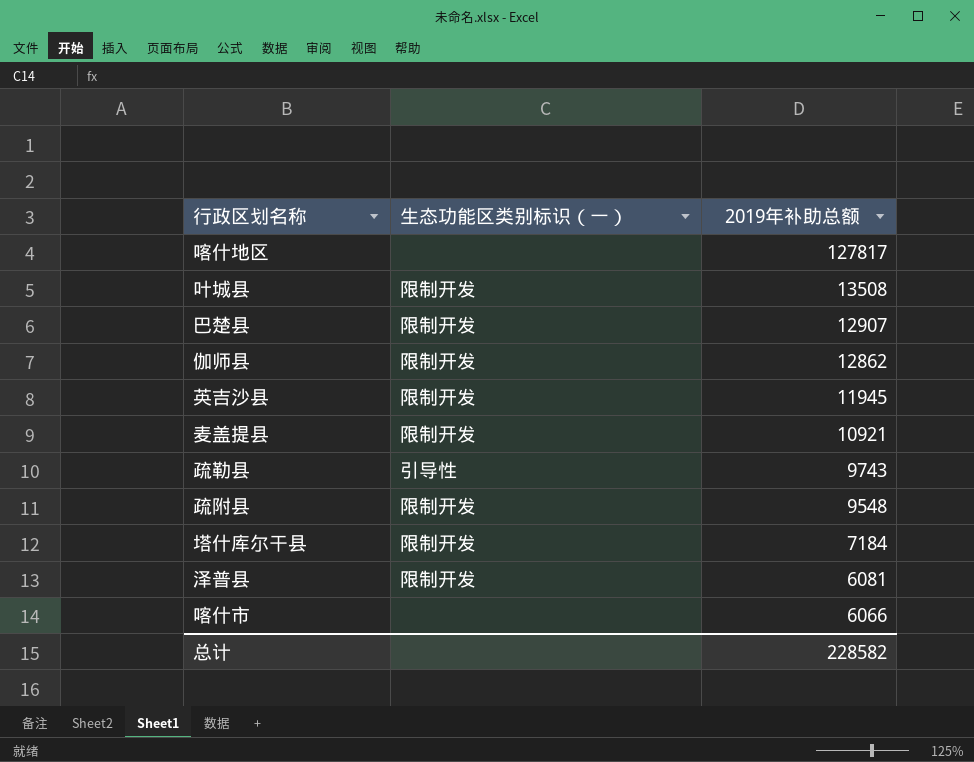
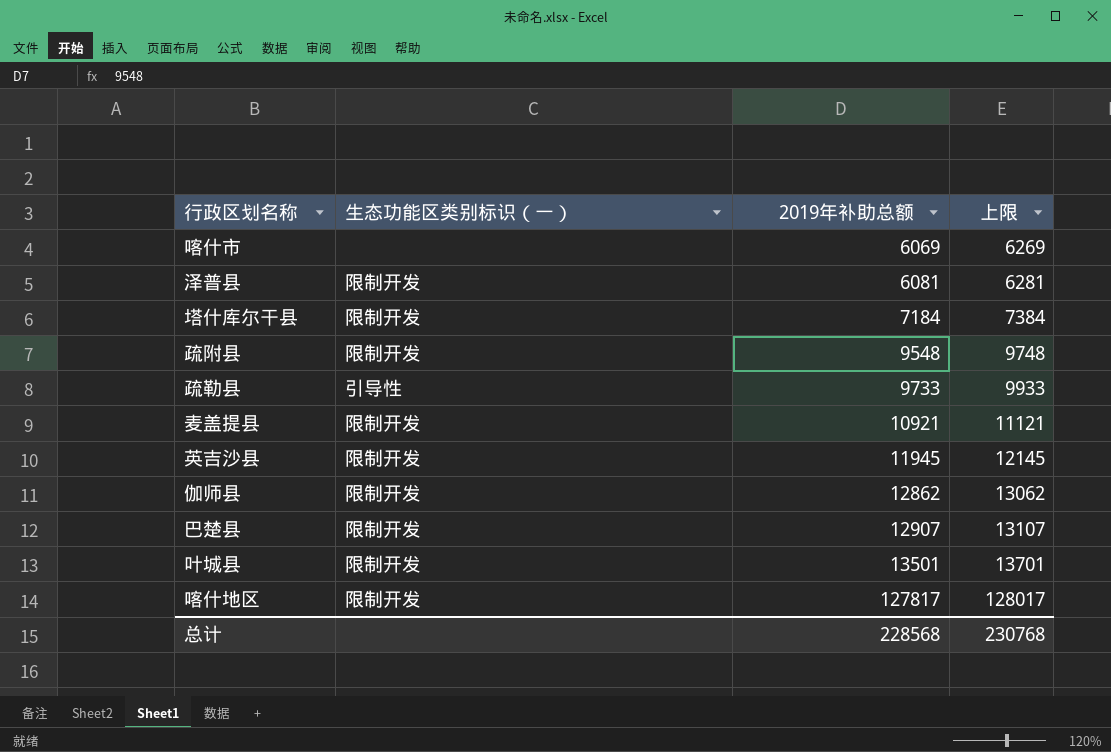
row order: 2019年补助总额 descending -> 2019年补助总额 ascending
column 上限 | formula: none -> [2019年补助总额] + 200
喀什市 | 2019年补助总额: 6066 -> 6069
疏勒县 | 2019年补助总额: 9743 -> 9733
叶城县 | 2019年补助总额: 13508 -> 13501
喀什地区 | 生态功能区类别标识（一）: none -> 限制开发
总计 | 2019年补助总额: 228582 -> 228568

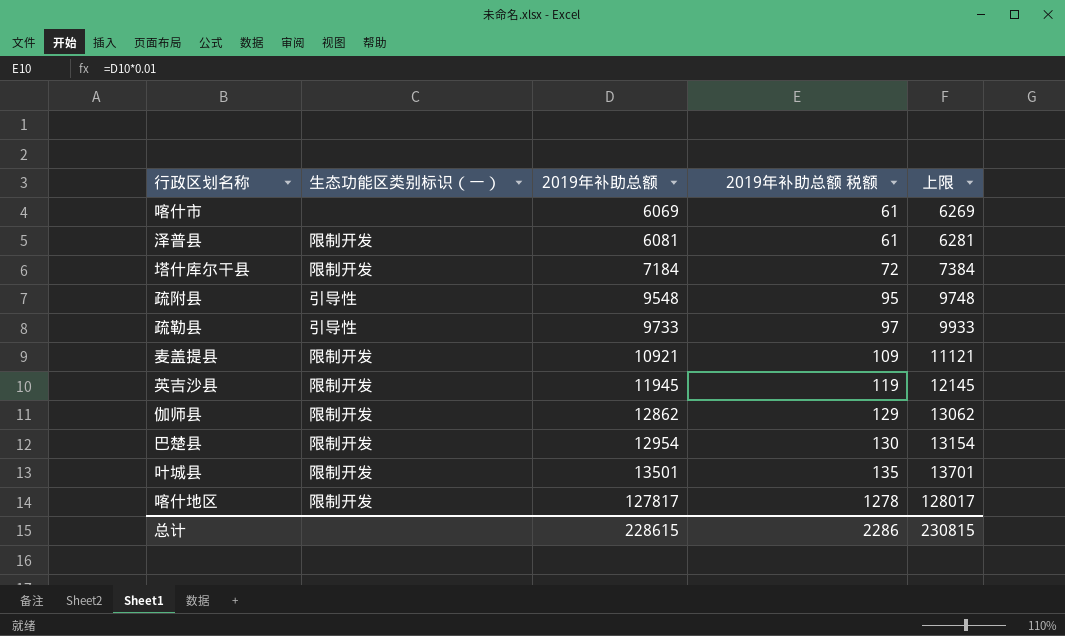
column 2019年补助总额 税额 | formula: none -> [2019年补助总额] * 0.01
疏附县 | 生态功能区类别标识（一）: 限制开发 -> 引导性
巴楚县 | 2019年补助总额: 12907 -> 12954
巴楚县 | 上限: 13107 -> 13154
总计 | 2019年补助总额: 228568 -> 228615
总计 | 上限: 230768 -> 230815

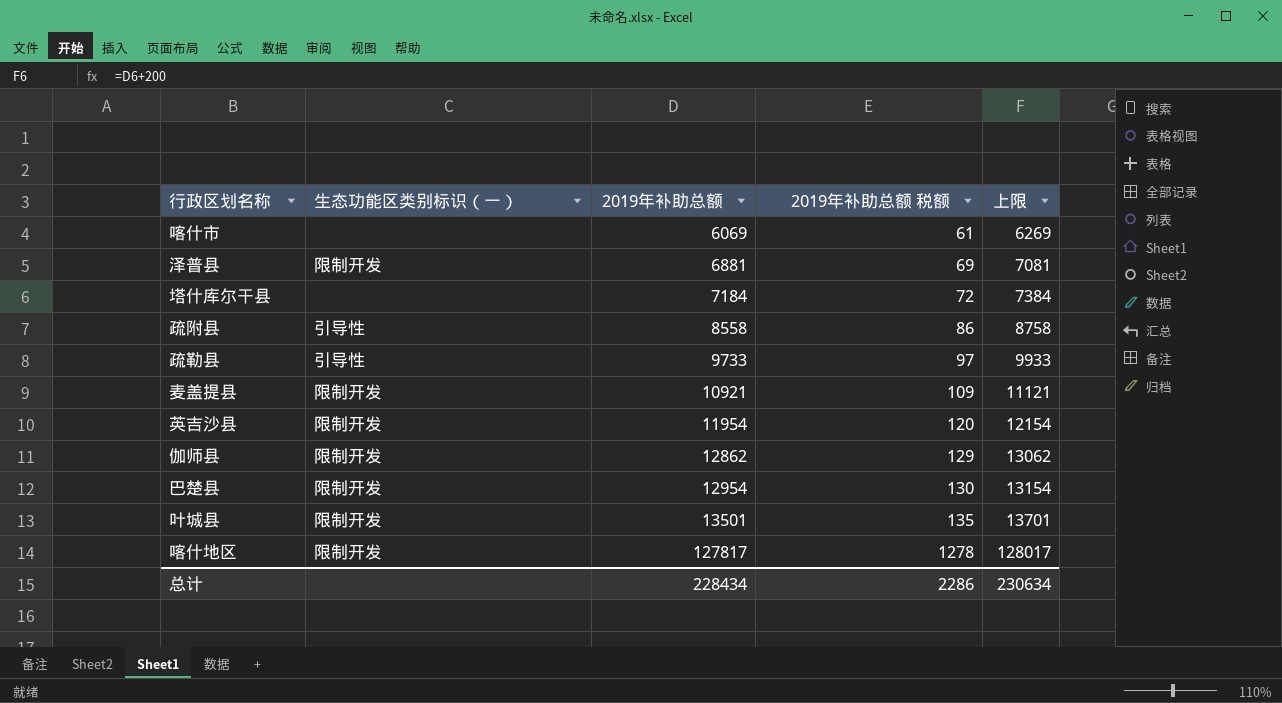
泽普县 | 2019年补助总额: 6081 -> 6881
泽普县 | 2019年补助总额 税额: 61 -> 69
泽普县 | 上限: 6281 -> 7081
塔什库尔干县 | 生态功能区类别标识（一）: 限制开发 -> none
疏附县 | 2019年补助总额: 9548 -> 8558
疏附县 | 2019年补助总额 税额: 95 -> 86
疏附县 | 上限: 9748 -> 8758
英吉沙县 | 2019年补助总额: 11945 -> 11954
英吉沙县 | 2019年补助总额 税额: 119 -> 120
英吉沙县 | 上限: 12145 -> 12154
总计 | 2019年补助总额: 228615 -> 228434
总计 | 上限: 230815 -> 230634

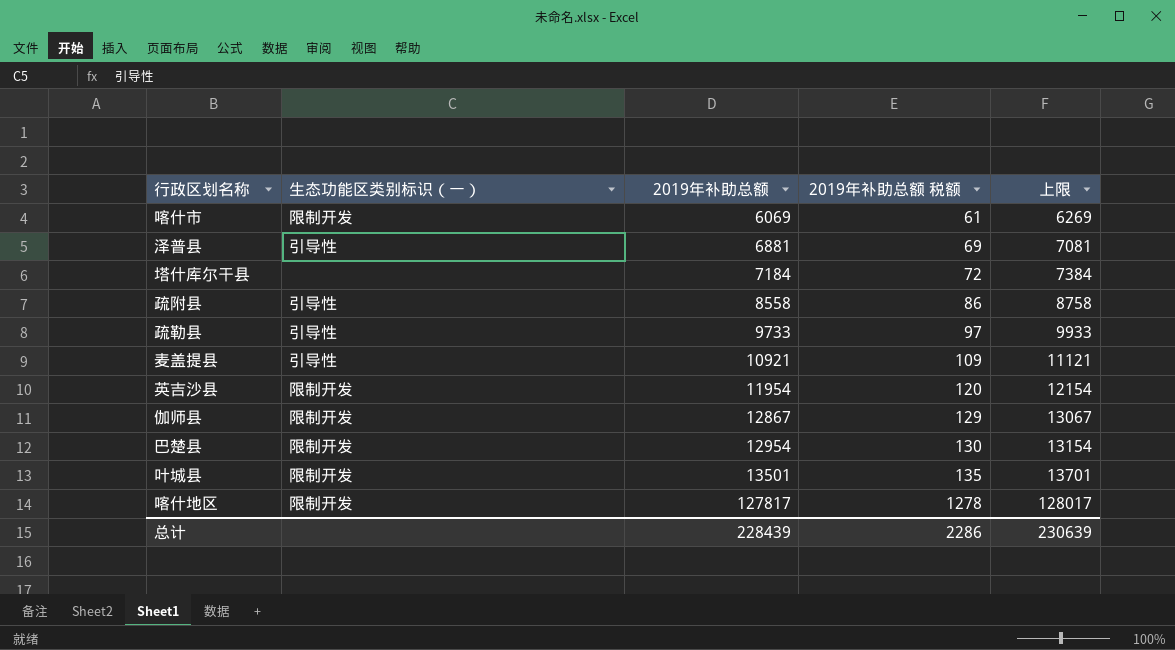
喀什市 | 生态功能区类别标识（一）: none -> 限制开发
泽普县 | 生态功能区类别标识（一）: 限制开发 -> 引导性
麦盖提县 | 生态功能区类别标识（一）: 限制开发 -> 引导性
伽师县 | 2019年补助总额: 12862 -> 12867
伽师县 | 上限: 13062 -> 13067
总计 | 2019年补助总额: 228434 -> 228439
总计 | 上限: 230634 -> 230639

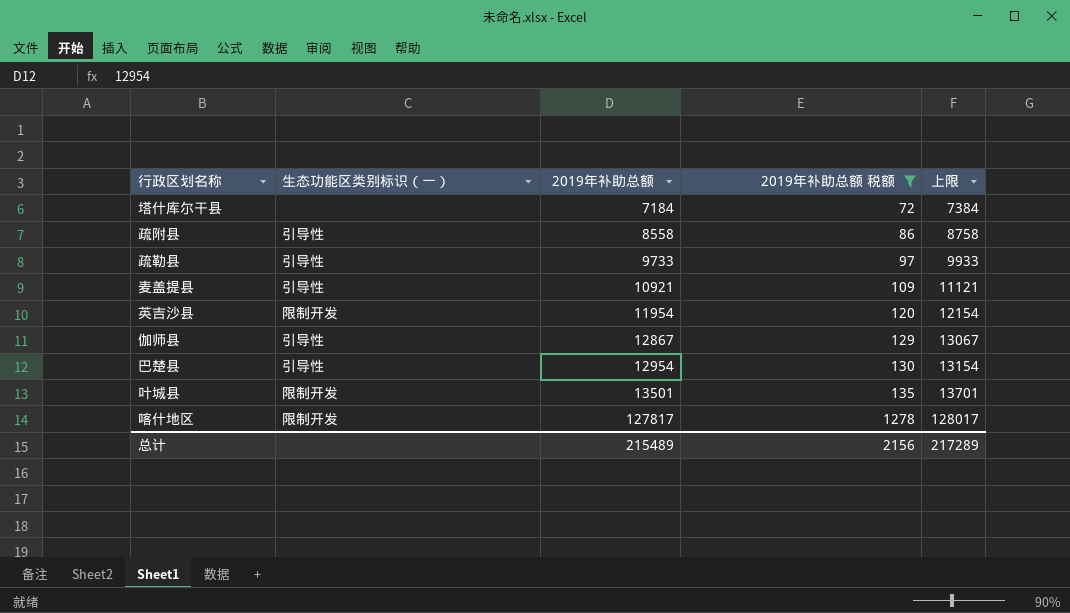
filter: none -> 2019年补助总额 税额 >= 72
伽师县 | 生态功能区类别标识（一）: 限制开发 -> 引导性
巴楚县 | 生态功能区类别标识（一）: 限制开发 -> 引导性
总计 | 2019年补助总额: 228439 -> 215489
总计 | 2019年补助总额 税额: 2286 -> 2156
总计 | 上限: 230639 -> 217289

